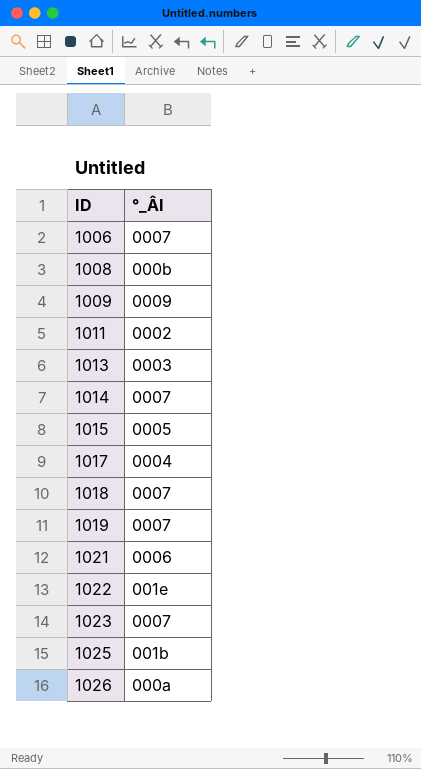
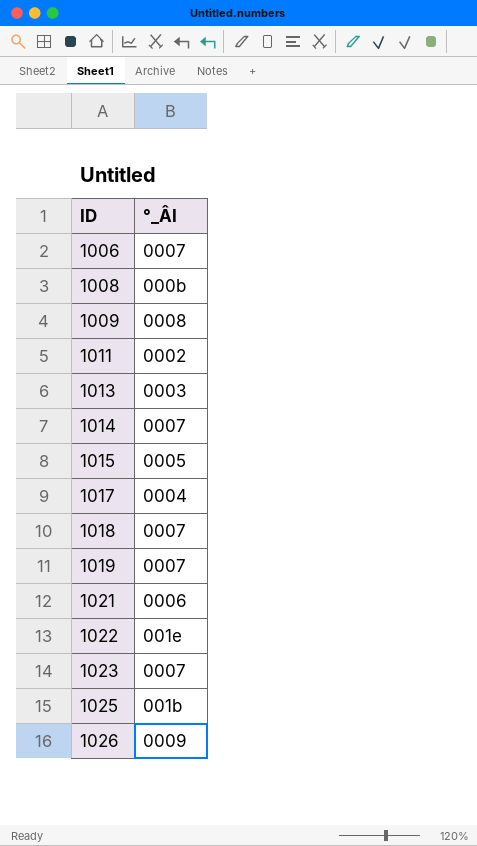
1009 | °_ÂI: 0009 -> 0008
1026 | °_ÂI: 000a -> 0009

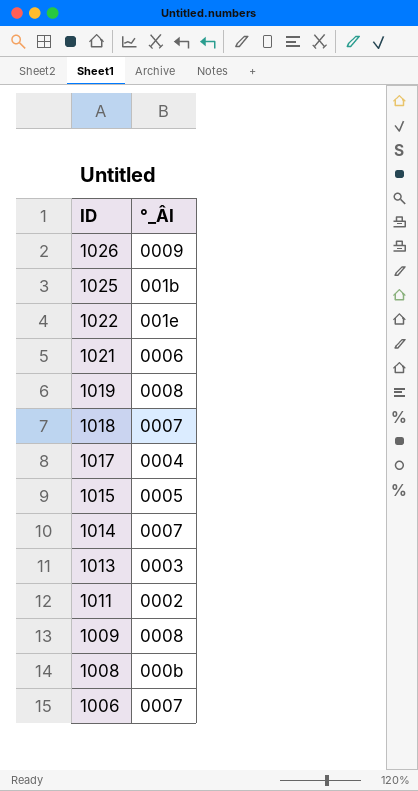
row order: ID ascending -> ID descending
row 1023: 0007 -> none
1019 | °_ÂI: 0007 -> 0008

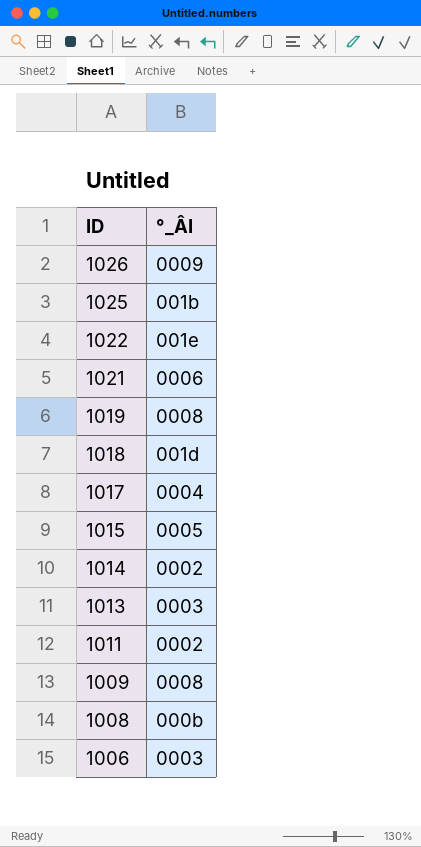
1018 | °_ÂI: 0007 -> 001d
1014 | °_ÂI: 0007 -> 0002
1006 | °_ÂI: 0007 -> 0003

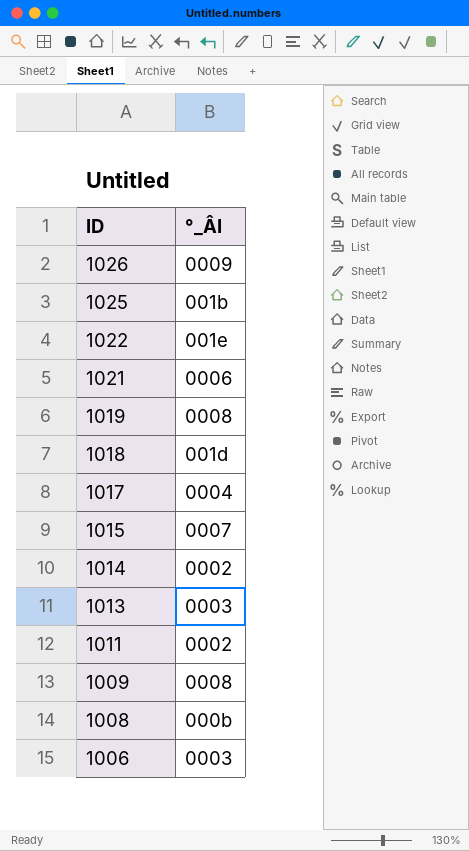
1015 | °_ÂI: 0005 -> 0007

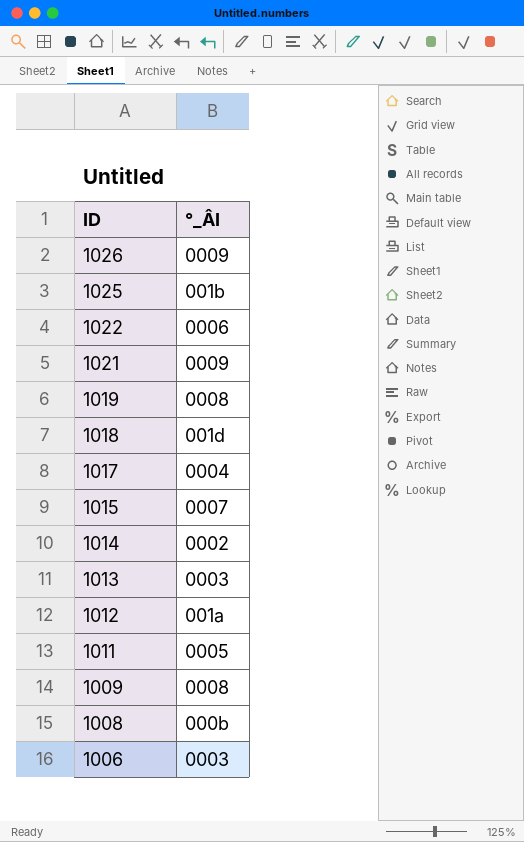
1022 | °_ÂI: 001e -> 0006
1021 | °_ÂI: 0006 -> 0009
row 1012: none -> 001a
1011 | °_ÂI: 0002 -> 0005

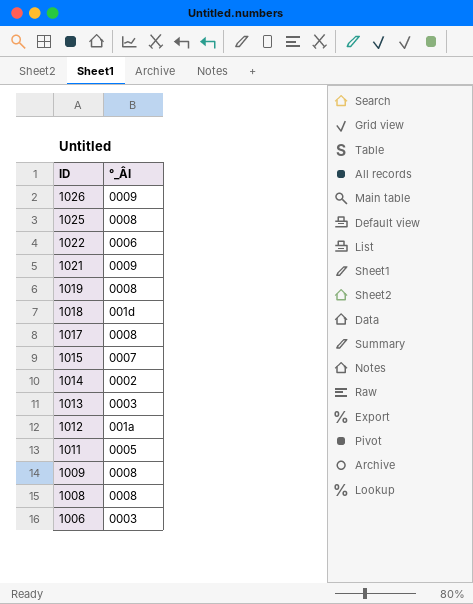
1025 | °_ÂI: 001b -> 0008
1017 | °_ÂI: 0004 -> 0008
1008 | °_ÂI: 000b -> 0008

